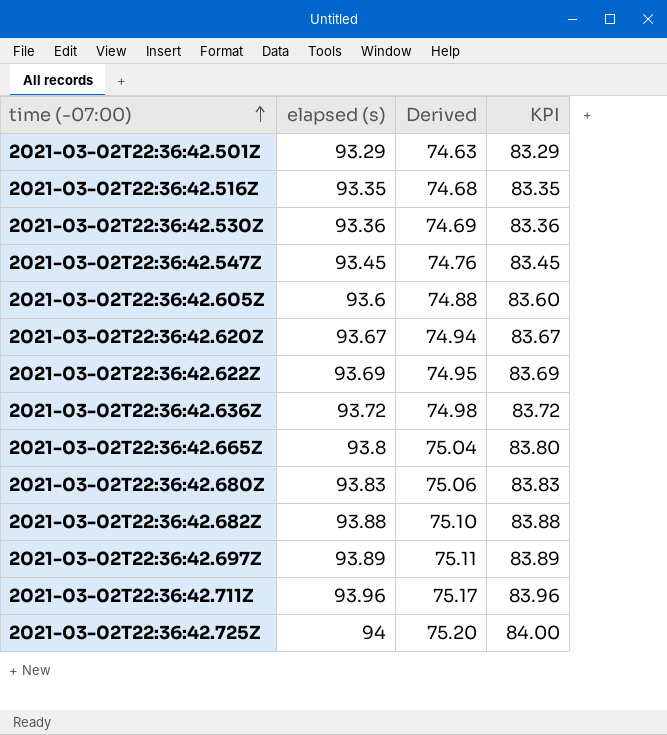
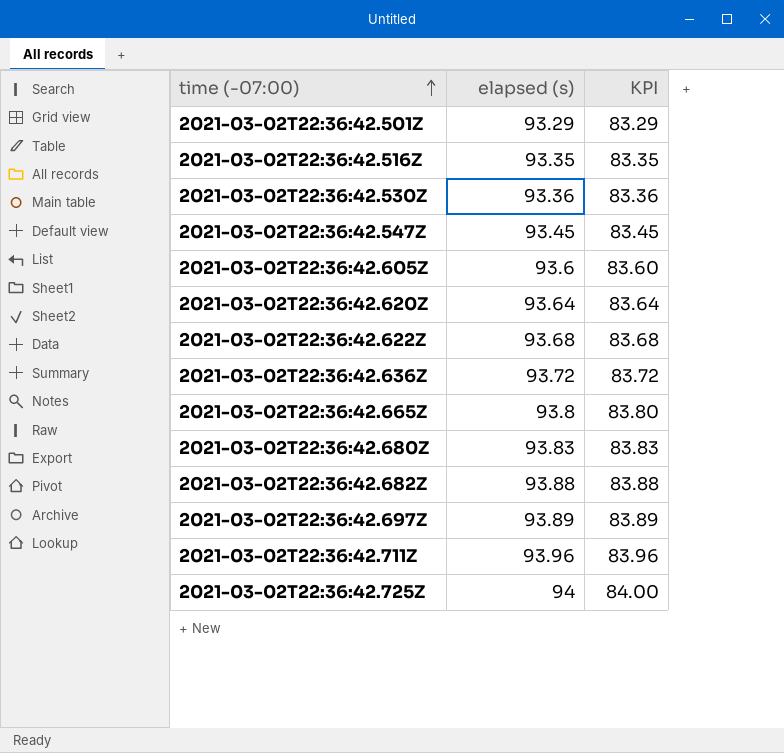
column Derived | formula: [elapsed (s)] * 0.8 -> none
2021-03-02T22:36:42.620Z | elapsed (s): 93.67 -> 93.64
2021-03-02T22:36:42.620Z | KPI: 83.67 -> 83.64
2021-03-02T22:36:42.622Z | elapsed (s): 93.69 -> 93.68
2021-03-02T22:36:42.622Z | KPI: 83.69 -> 83.68

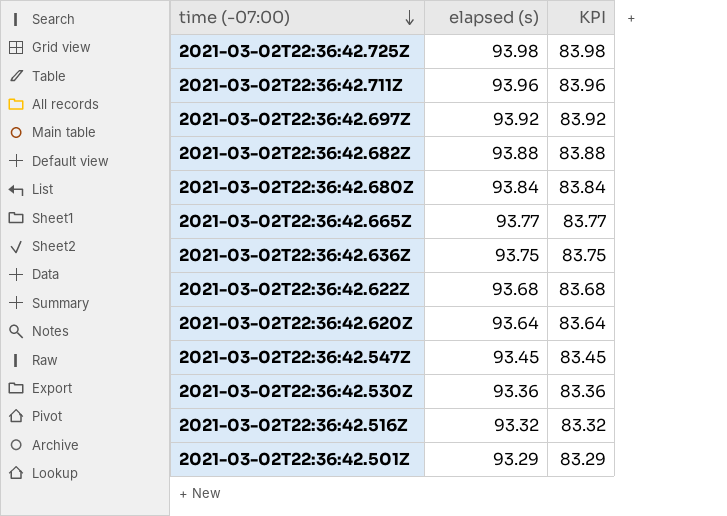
row order: time (-07:00) ascending -> time (-07:00) descending
row 2021-03-02T22:36:42.605Z: 93.6 | 83.60 -> none
2021-03-02T22:36:42.725Z | elapsed (s): 94 -> 93.98
2021-03-02T22:36:42.725Z | KPI: 84.00 -> 83.98
2021-03-02T22:36:42.697Z | elapsed (s): 93.89 -> 93.92
2021-03-02T22:36:42.697Z | KPI: 83.89 -> 83.92
2021-03-02T22:36:42.680Z | elapsed (s): 93.83 -> 93.84
2021-03-02T22:36:42.680Z | KPI: 83.83 -> 83.84
2021-03-02T22:36:42.665Z | elapsed (s): 93.8 -> 93.77
2021-03-02T22:36:42.665Z | KPI: 83.80 -> 83.77
2021-03-02T22:36:42.636Z | elapsed (s): 93.72 -> 93.75
2021-03-02T22:36:42.636Z | KPI: 83.72 -> 83.75
2021-03-02T22:36:42.516Z | elapsed (s): 93.35 -> 93.32
2021-03-02T22:36:42.516Z | KPI: 83.35 -> 83.32

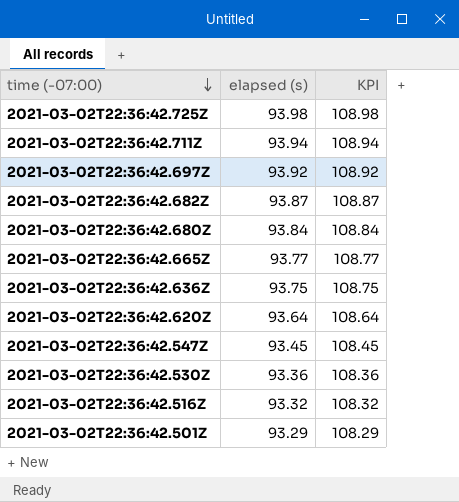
column KPI | formula: [elapsed (s)] - 10 -> [elapsed (s)] + 15
row 2021-03-02T22:36:42.622Z: 93.68 | 83.68 -> none
2021-03-02T22:36:42.711Z | elapsed (s): 93.96 -> 93.94
2021-03-02T22:36:42.682Z | elapsed (s): 93.88 -> 93.87

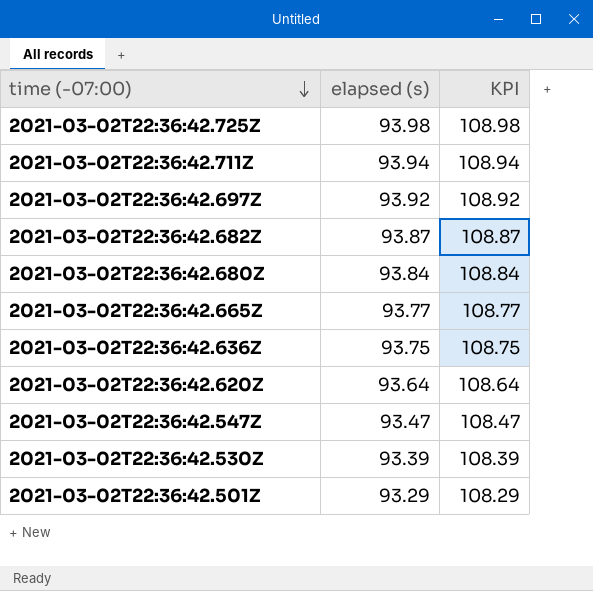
row 2021-03-02T22:36:42.516Z: 93.32 | 108.32 -> none
2021-03-02T22:36:42.547Z | elapsed (s): 93.45 -> 93.47
2021-03-02T22:36:42.547Z | KPI: 108.45 -> 108.47
2021-03-02T22:36:42.530Z | elapsed (s): 93.36 -> 93.39
2021-03-02T22:36:42.530Z | KPI: 108.36 -> 108.39

